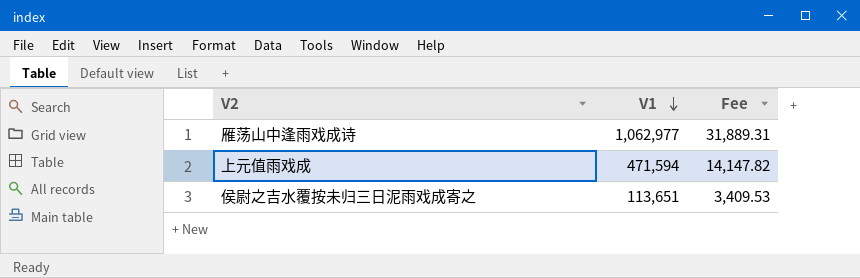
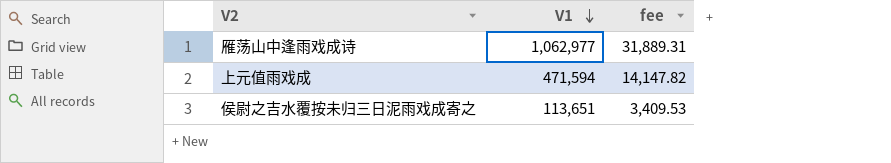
column name: Fee -> fee

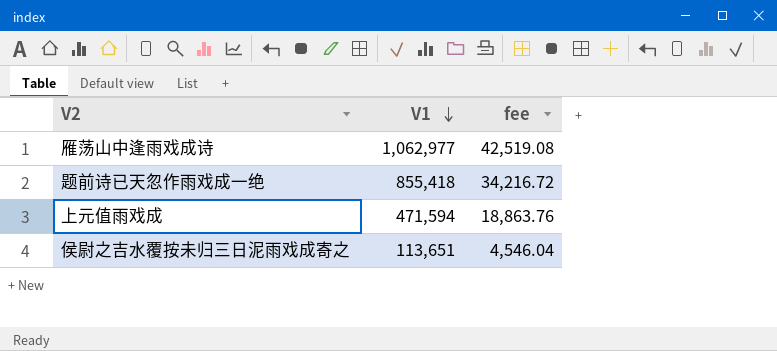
column fee | formula: [V1] * 0.03 -> [V1] * 0.04
row 题前诗已天忽作雨戏成一绝: none -> 855,418 | 34,216.72

